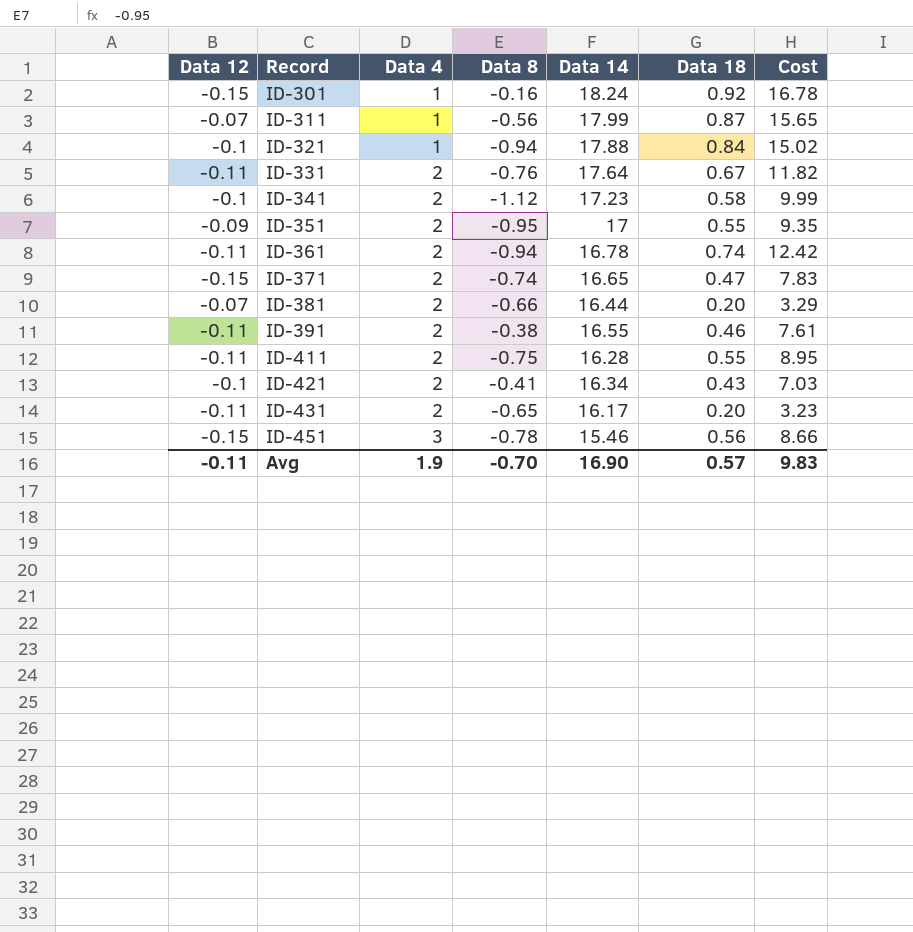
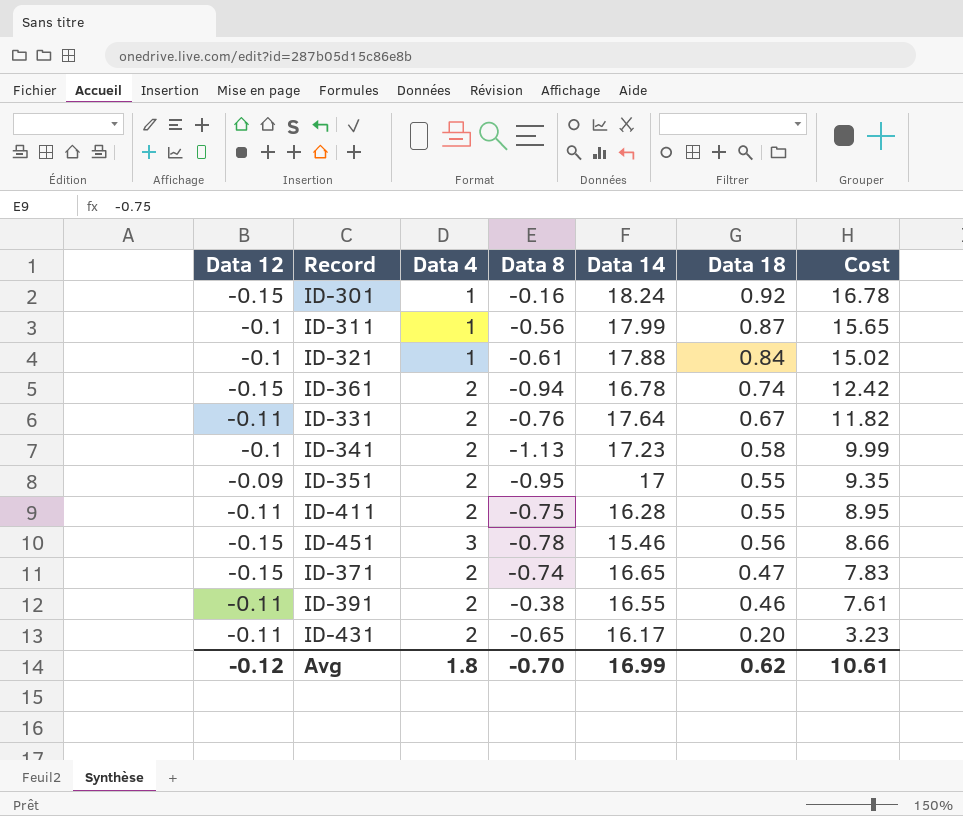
row order: Record ascending -> Cost descending
row ID-381: -0.07 | 2 | -0.66 | 16.44 | 0.20 | 3.29 -> none
row ID-421: -0.1 | 2 | -0.41 | 16.34 | 0.43 | 7.03 -> none
ID-311 | Data 12: -0.07 -> -0.1
ID-321 | Data 8: -0.94 -> -0.61
ID-361 | Data 12: -0.11 -> -0.15
ID-341 | Data 8: -1.12 -> -1.13
Avg | Data 12: -0.11 -> -0.12
Avg | Data 4: 1.9 -> 1.8
Avg | Data 14: 16.90 -> 16.99
Avg | Data 18: 0.57 -> 0.62
Avg | Cost: 9.83 -> 10.61

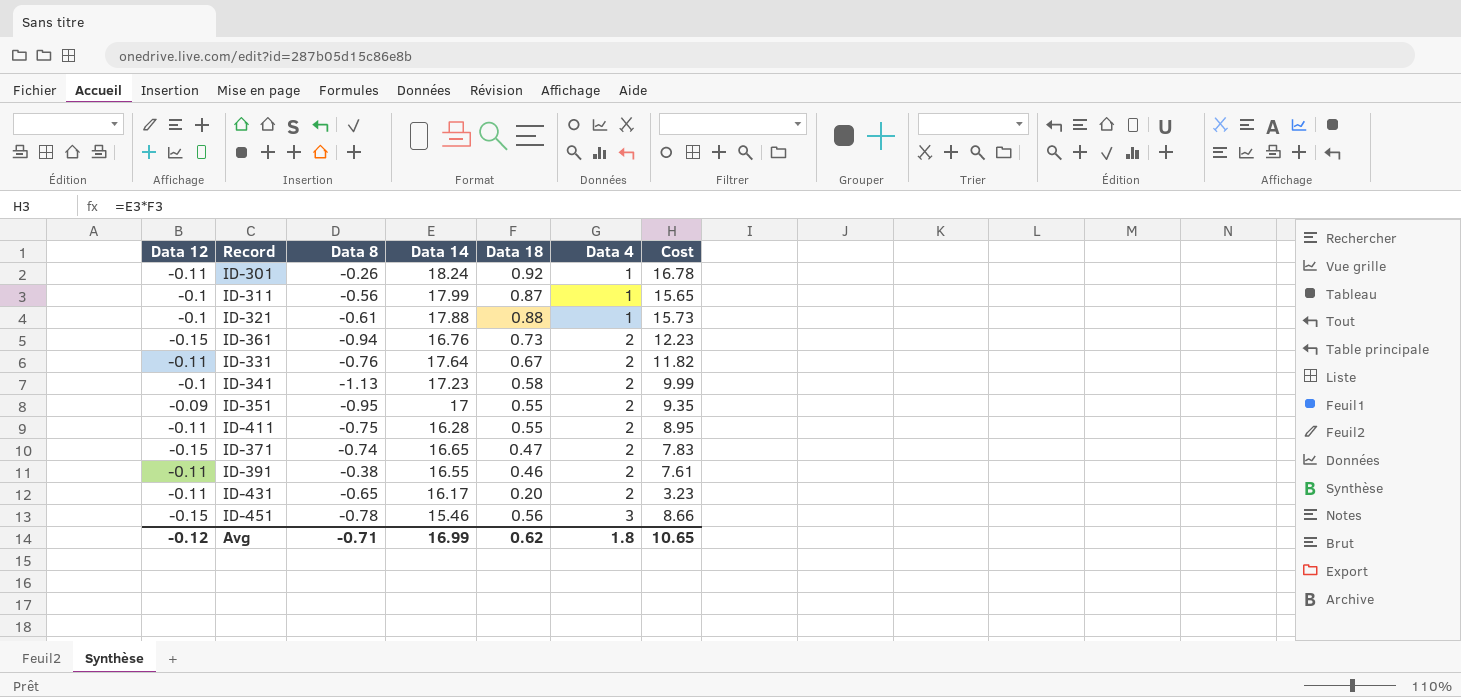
row order: Cost descending -> Data 4 ascending
column Data 4 | position: 3 -> 6
ID-301 | Data 12: -0.15 -> -0.11
ID-301 | Data 8: -0.16 -> -0.26
ID-321 | Data 18: 0.84 -> 0.88
ID-321 | Cost: 15.02 -> 15.73
ID-361 | Data 14: 16.78 -> 16.76
ID-361 | Data 18: 0.74 -> 0.73
ID-361 | Cost: 12.42 -> 12.23
Avg | Data 8: -0.70 -> -0.71
Avg | Cost: 10.61 -> 10.65

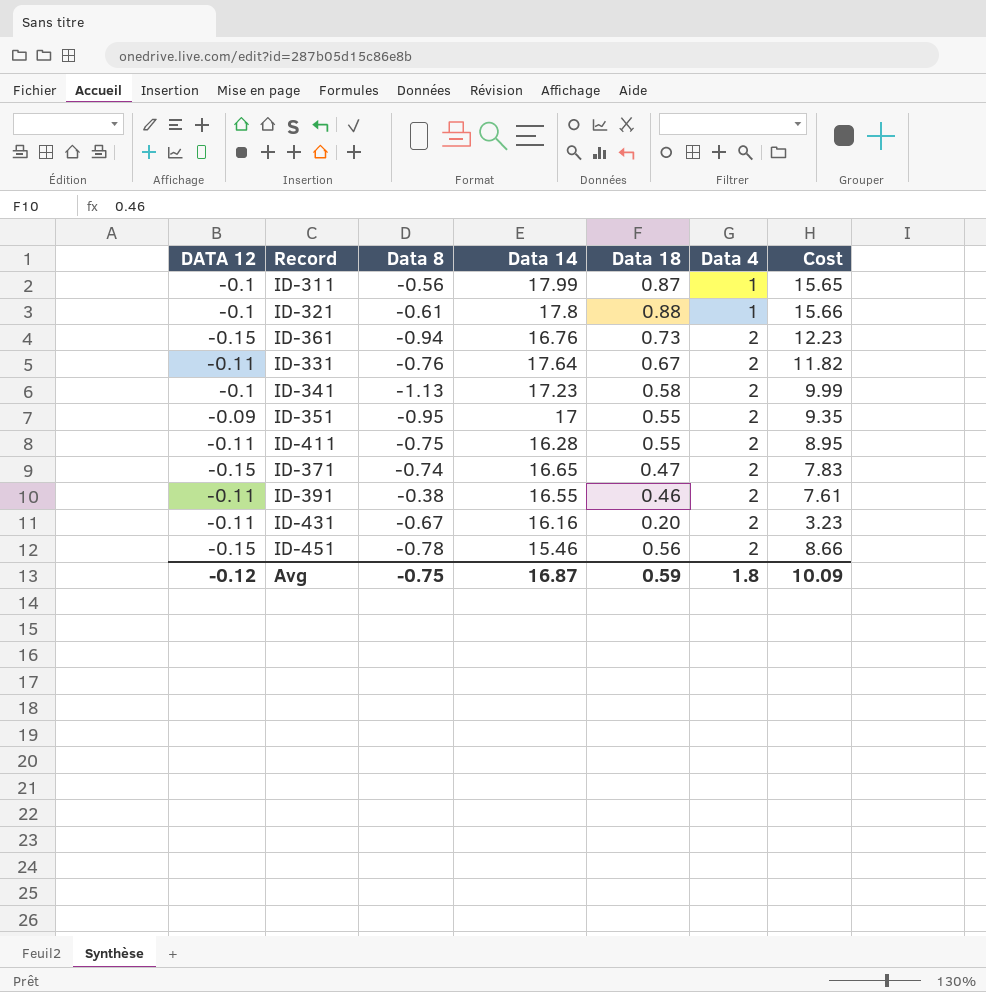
column name: Data 12 -> DATA 12
row ID-301: -0.11 | -0.26 | 18.24 | 0.92 | 1 | 16.78 -> none
ID-321 | Data 14: 17.88 -> 17.8
ID-321 | Cost: 15.73 -> 15.66
ID-431 | Data 8: -0.65 -> -0.67
ID-431 | Data 14: 16.17 -> 16.16
ID-451 | Data 4: 3 -> 2
Avg | Data 8: -0.71 -> -0.75
Avg | Data 14: 16.99 -> 16.87
Avg | Data 18: 0.62 -> 0.59
Avg | Cost: 10.65 -> 10.09

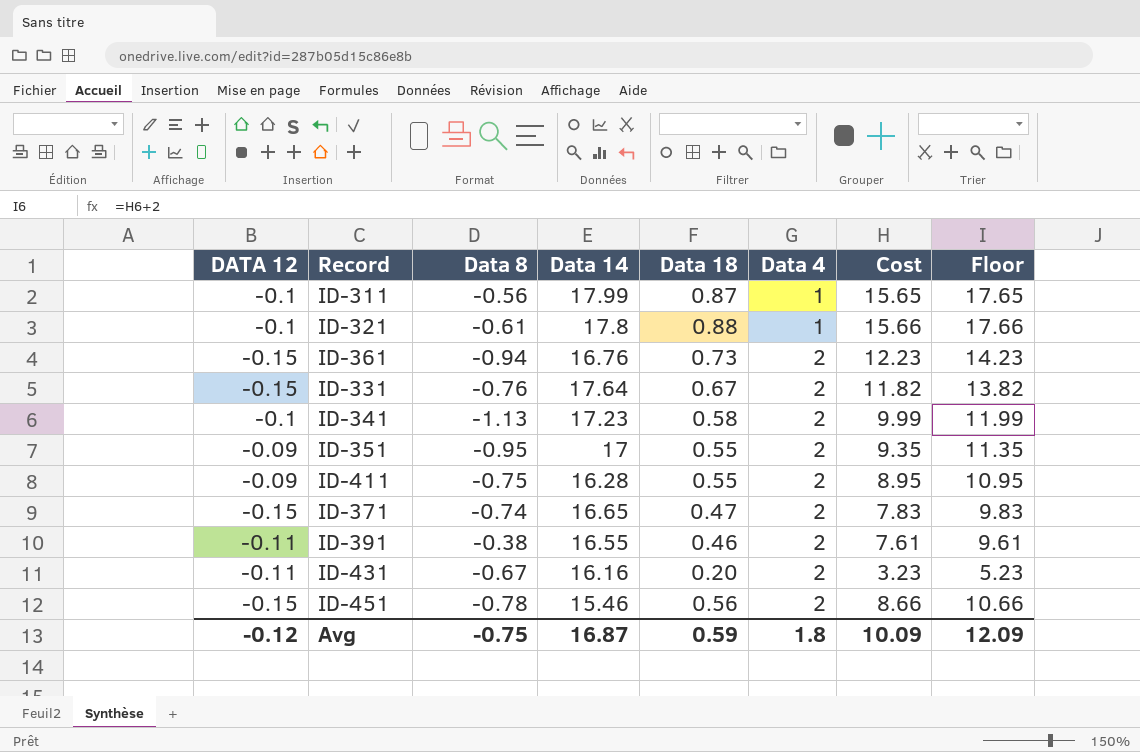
column Floor | formula: none -> [Cost] + 2
ID-331 | DATA 12: -0.11 -> -0.15
ID-411 | DATA 12: -0.11 -> -0.09

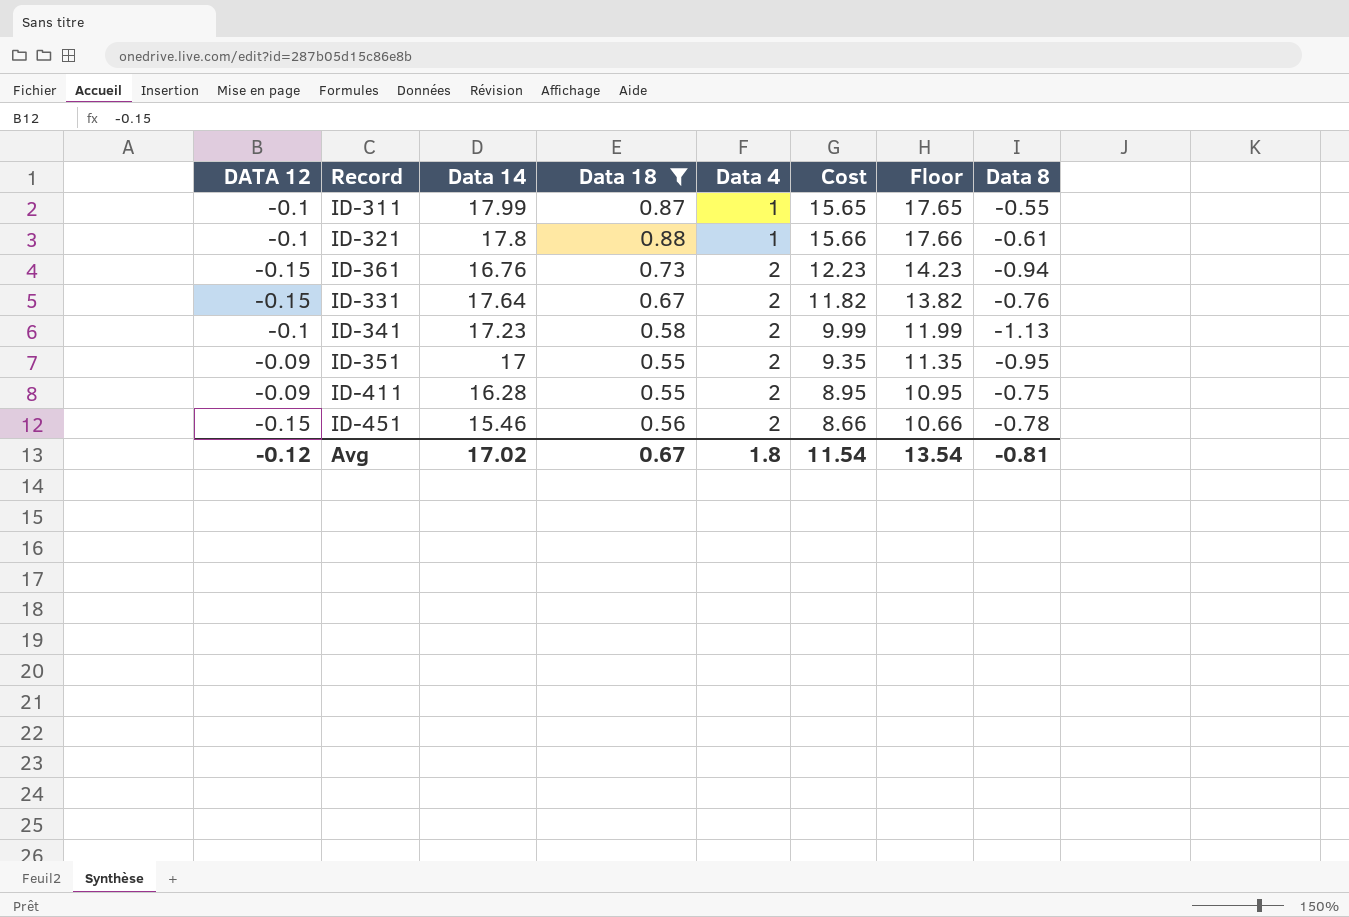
filter: none -> Data 18 >= 0.55
column Data 8 | position: 3 -> 8
ID-311 | Data 8: -0.56 -> -0.55
Avg | Data 14: 16.87 -> 17.02
Avg | Data 18: 0.59 -> 0.67
Avg | Cost: 10.09 -> 11.54
Avg | Floor: 12.09 -> 13.54
Avg | Data 8: -0.75 -> -0.81

